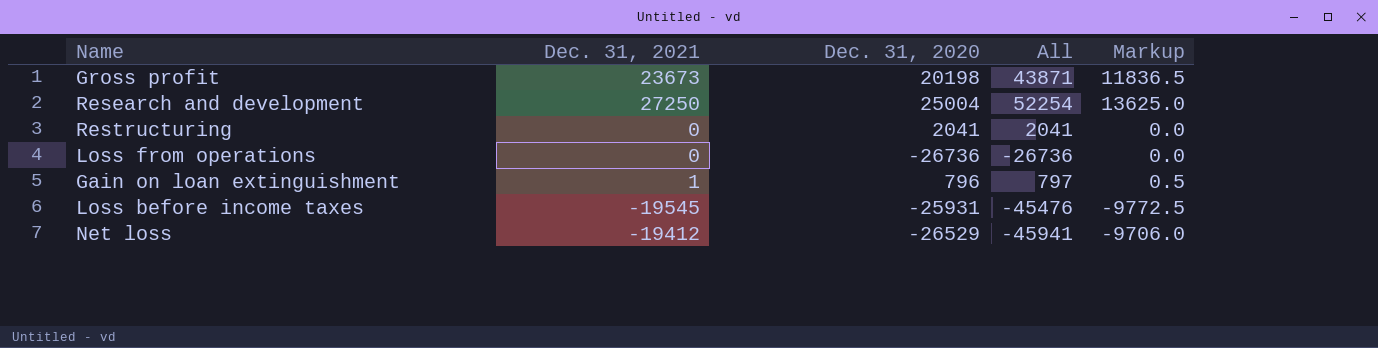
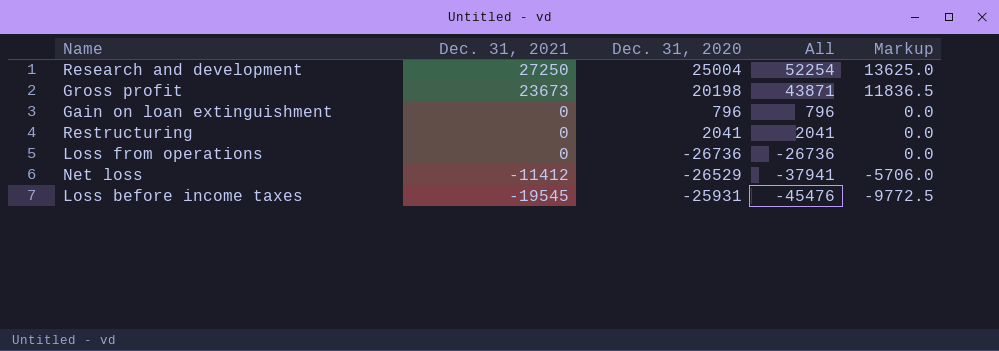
row order: none -> Dec. 31, 2021 descending
Gain on loan extinguishment | Dec. 31, 2021: 1 -> 0
Gain on loan extinguishment | All: 797 -> 796
Gain on loan extinguishment | Markup: 0.5 -> 0.0
Net loss | Dec. 31, 2021: -19412 -> -11412
Net loss | All: -45941 -> -37941
Net loss | Markup: -9706.0 -> -5706.0

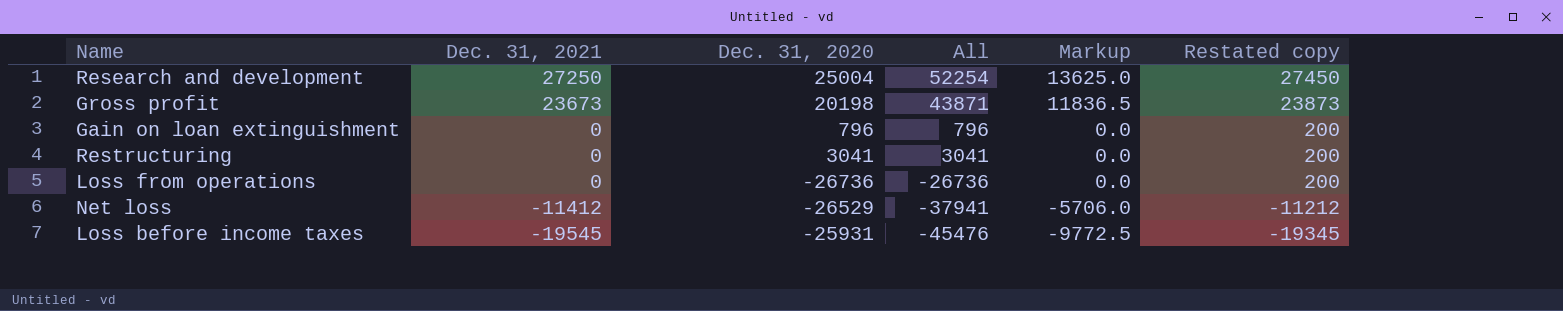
column Restated copy | formula: none -> [Dec. 31, 2021] + 200
Restructuring | Dec. 31, 2020: 2041 -> 3041
Restructuring | All: 2041 -> 3041

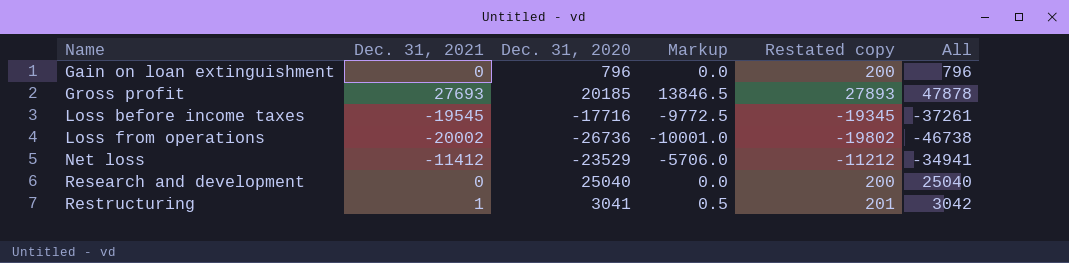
row order: Dec. 31, 2021 descending -> Name ascending
column All | position: 4 -> 6
Gross profit | Dec. 31, 2021: 23673 -> 27693
Gross profit | Dec. 31, 2020: 20198 -> 20185
Gross profit | Markup: 11836.5 -> 13846.5
Gross profit | Restated copy: 23873 -> 27893
Gross profit | All: 43871 -> 47878
Loss before income taxes | Dec. 31, 2020: -25931 -> -17716
Loss before income taxes | All: -45476 -> -37261
Loss from operations | Dec. 31, 2021: 0 -> -20002
Loss from operations | Markup: 0.0 -> -10001.0
Loss from operations | Restated copy: 200 -> -19802
Loss from operations | All: -26736 -> -46738
Net loss | Dec. 31, 2020: -26529 -> -23529
Net loss | All: -37941 -> -34941
Research and development | Dec. 31, 2021: 27250 -> 0
Research and development | Dec. 31, 2020: 25004 -> 25040
Research and development | Markup: 13625.0 -> 0.0
Research and development | Restated copy: 27450 -> 200
Research and development | All: 52254 -> 25040
Restructuring | Dec. 31, 2021: 0 -> 1
Restructuring | Markup: 0.0 -> 0.5
Restructuring | Restated copy: 200 -> 201
Restructuring | All: 3041 -> 3042

